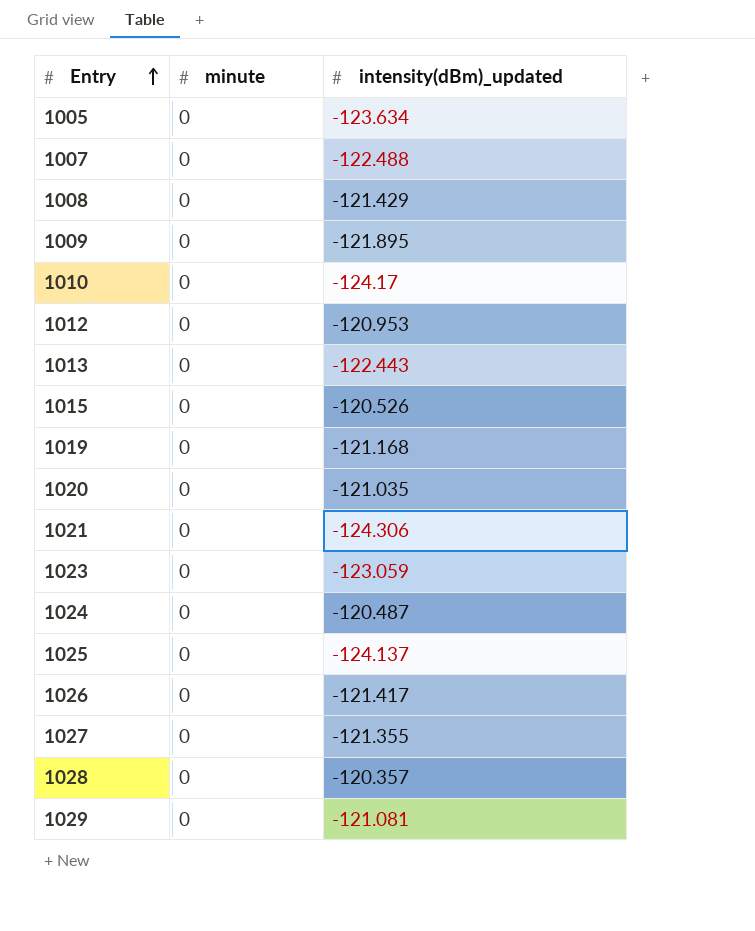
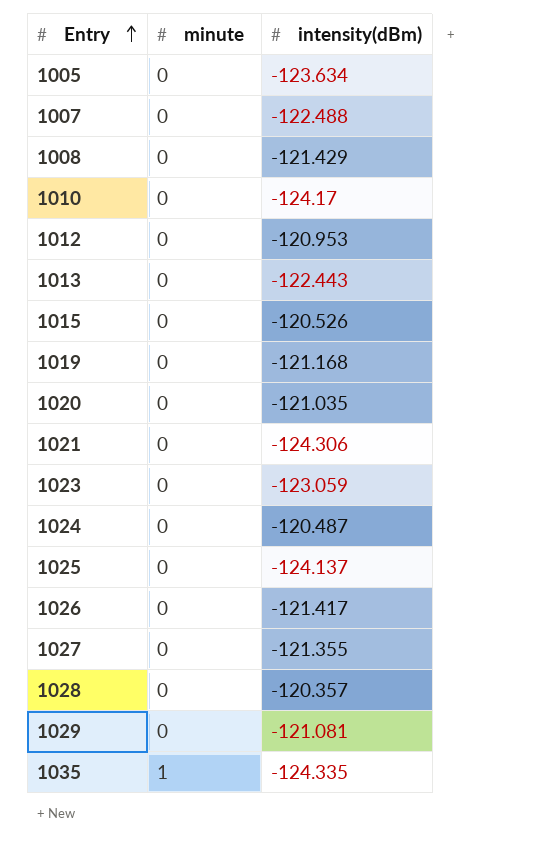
column name: intensity(dBm)_updated -> intensity(dBm)
row 1009: 0 | -121.895 -> none
row 1035: none -> 1 | -124.335

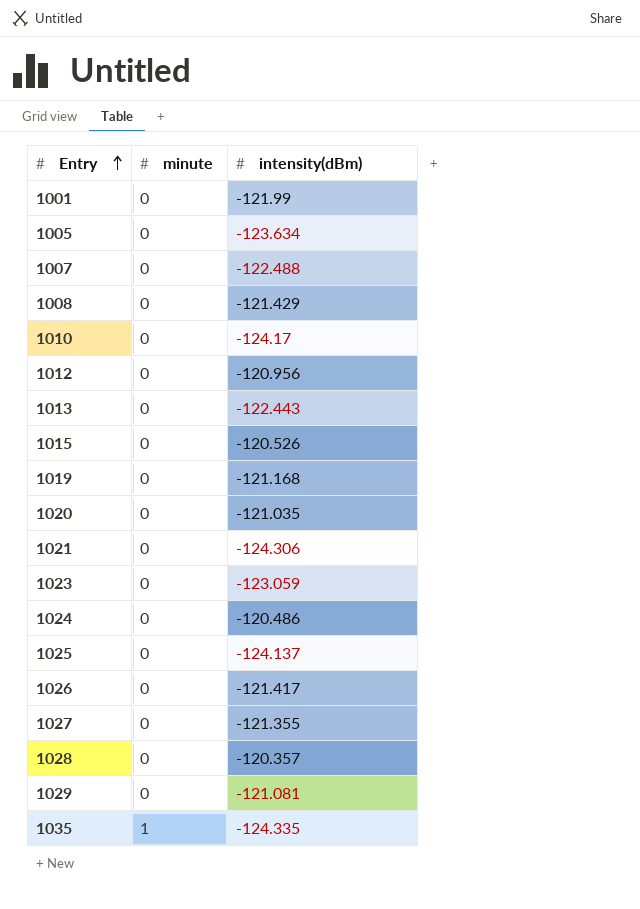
row 1001: none -> 0 | -121.99
1012 | intensity(dBm): -120.953 -> -120.956
1024 | intensity(dBm): -120.487 -> -120.486

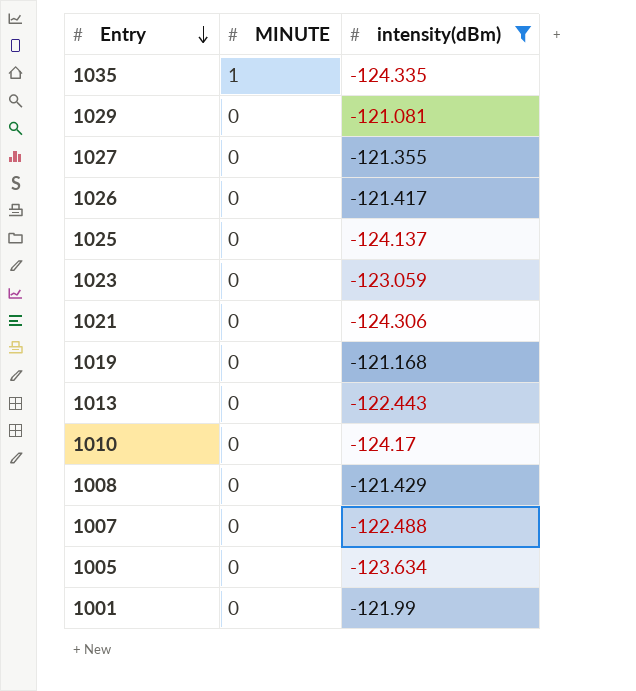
filter: none -> intensity(dBm) <= -121.081
row order: Entry ascending -> Entry descending
column name: minute -> MINUTE

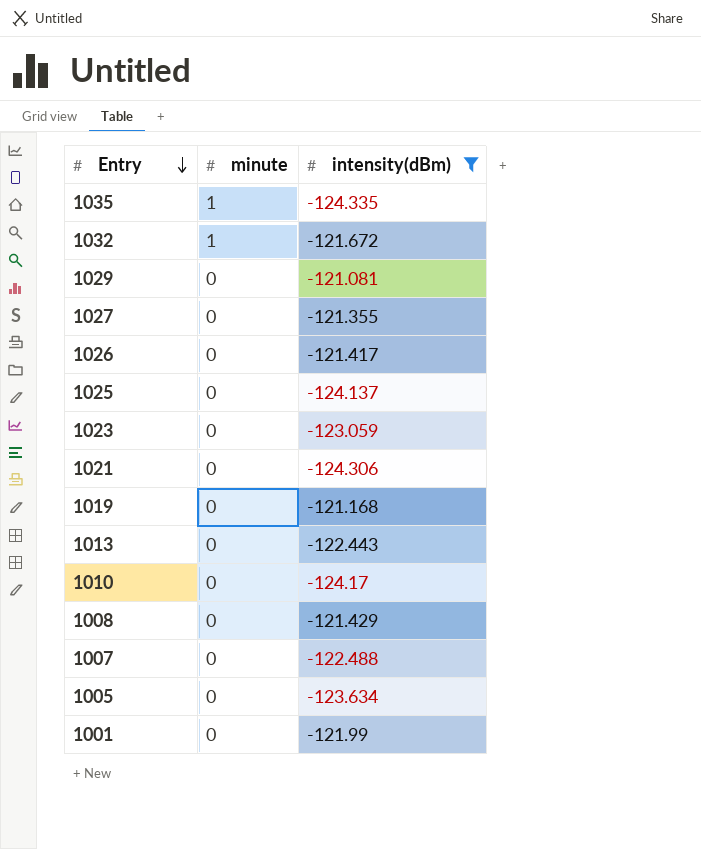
column name: MINUTE -> minute
row 1032: none -> 1 | -121.672

